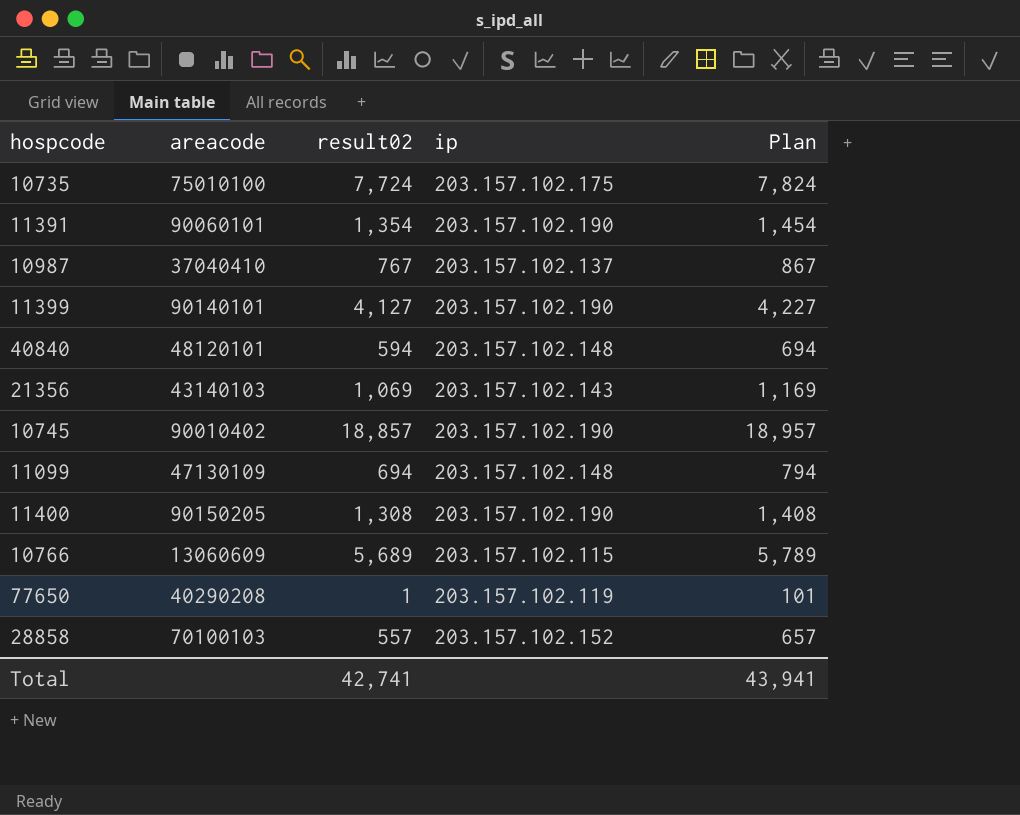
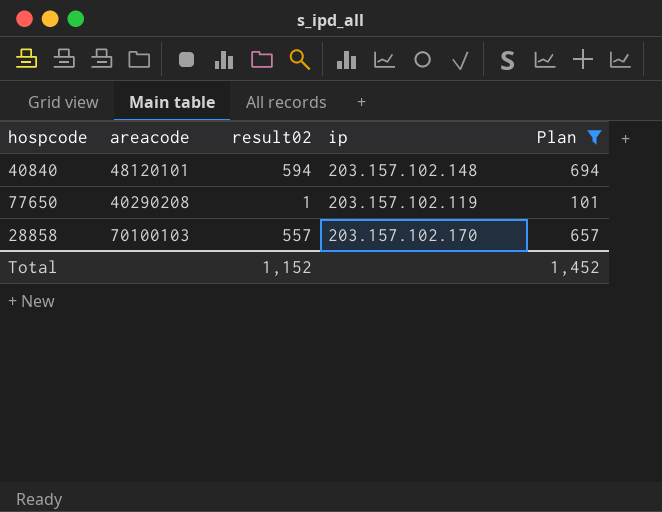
filter: none -> Plan <= 694
28858 | ip: 203.157.102.152 -> 203.157.102.170
Total | result02: 42,741 -> 1,152
Total | Plan: 43,941 -> 1,452

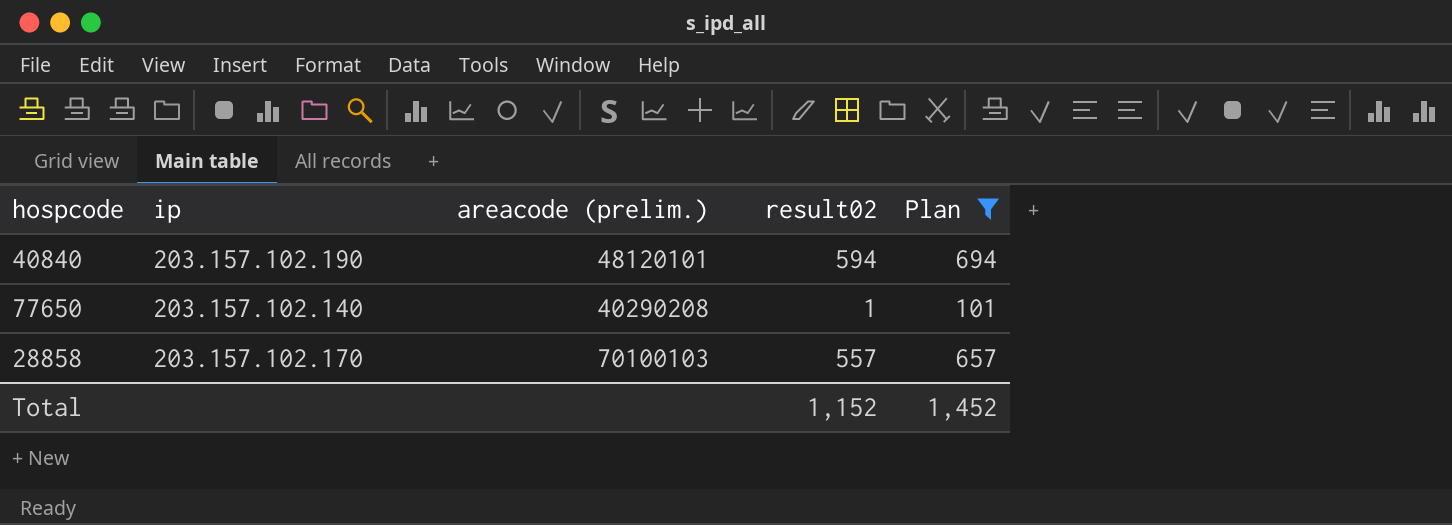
column ip | position: 4 -> 2
column name: areacode -> areacode (prelim.)
40840 | ip: 203.157.102.148 -> 203.157.102.190
77650 | ip: 203.157.102.119 -> 203.157.102.140

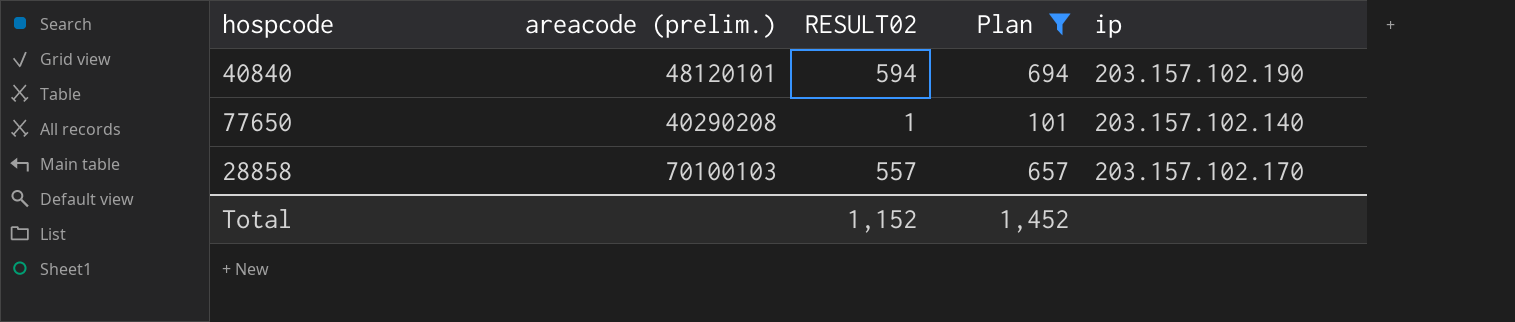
column name: result02 -> RESULT02
column ip | position: 2 -> 5

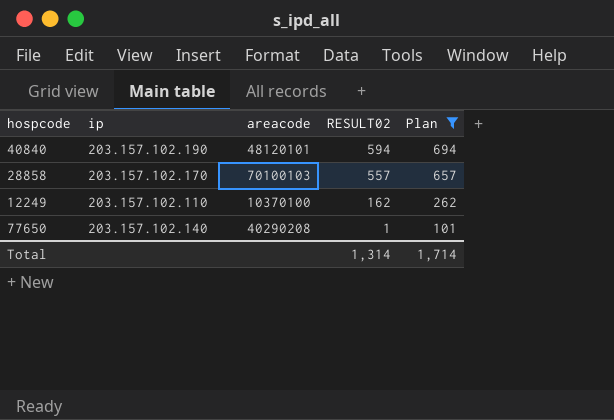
row order: none -> RESULT02 descending
column ip | position: 5 -> 2
column name: areacode (prelim.) -> areacode
row 12249: none -> 203.157.102.110 | 10370100 | 162 | 262
Total | RESULT02: 1,152 -> 1,314
Total | Plan: 1,452 -> 1,714

